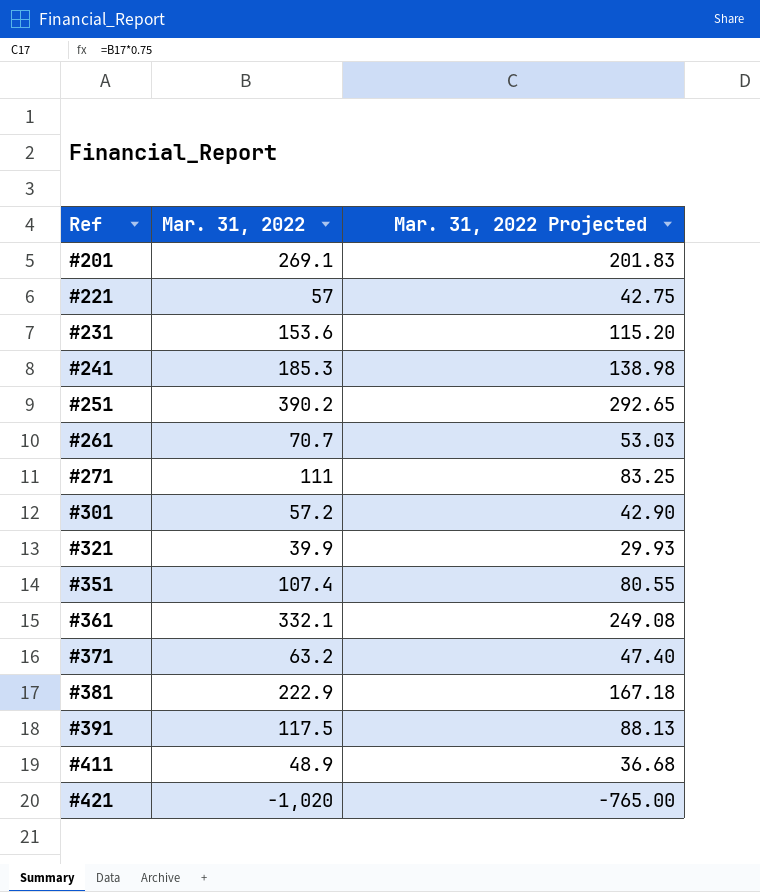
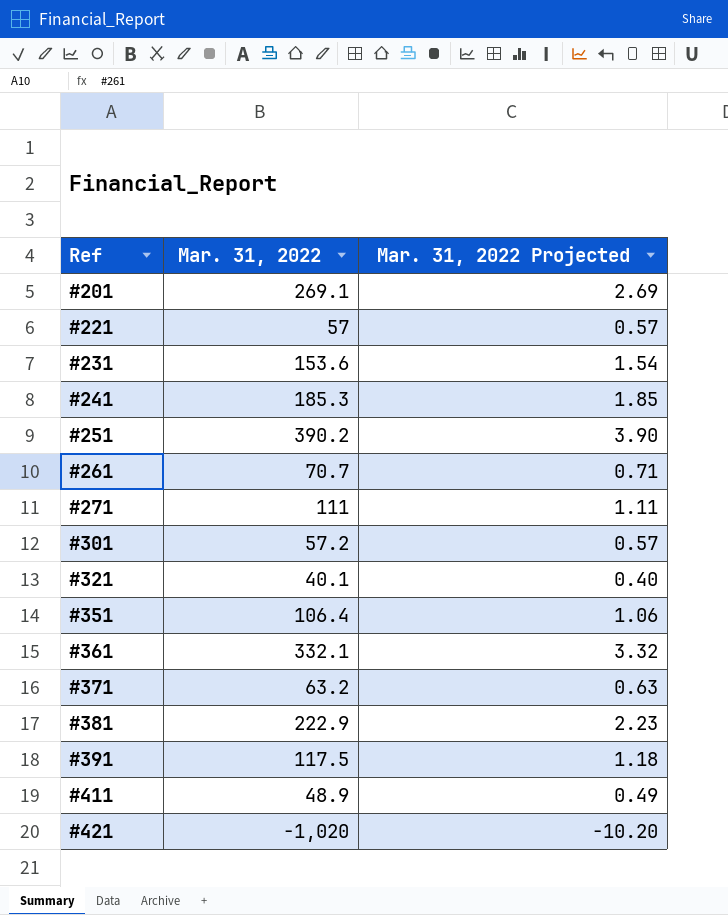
column Mar. 31, 2022 Projected | formula: [Mar. 31, 2022] * 0.75 -> [Mar. 31, 2022] * 0.01
#321 | Mar. 31, 2022: 39.9 -> 40.1
#351 | Mar. 31, 2022: 107.4 -> 106.4

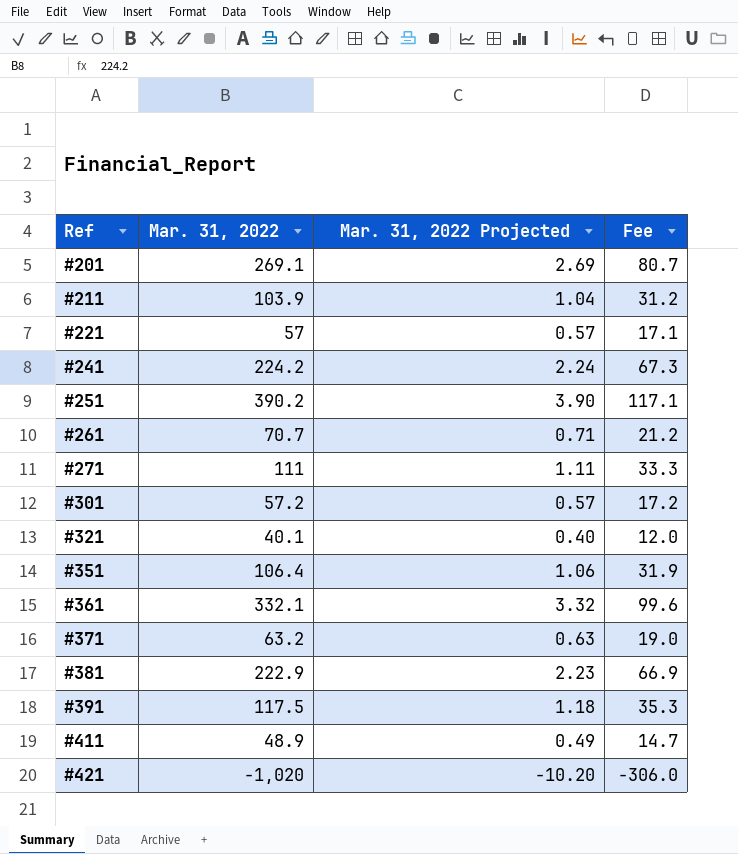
column Fee | formula: none -> [Mar. 31, 2022] * 0.3
row #231: 153.6 | 1.54 -> none
row #211: none -> 103.9 | 1.04 | 31.2
#241 | Mar. 31, 2022: 185.3 -> 224.2
#241 | Mar. 31, 2022 Projected: 1.85 -> 2.24

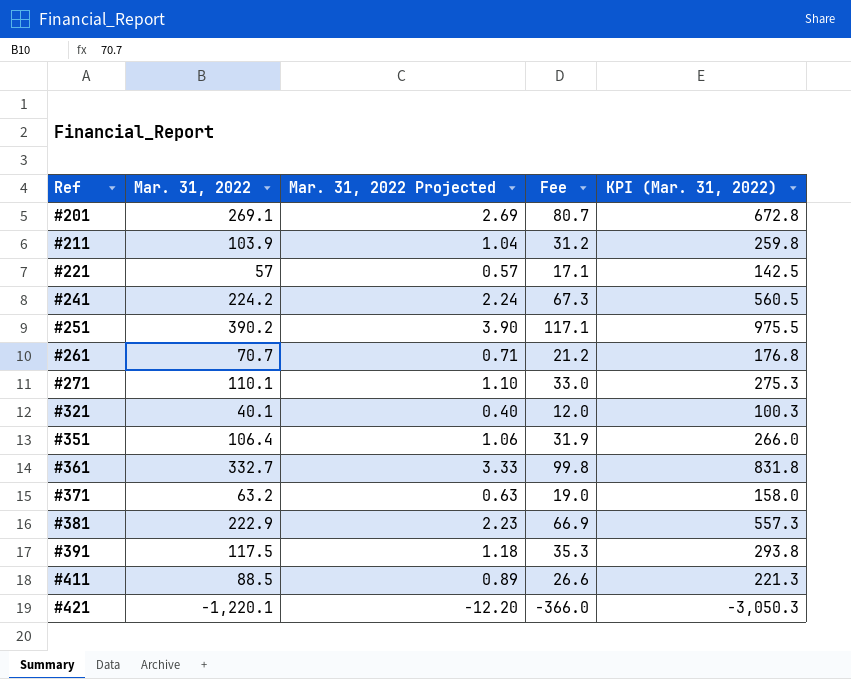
column KPI (Mar. 31, 2022) | formula: none -> [Mar. 31, 2022] * 2.5
row #301: 57.2 | 0.57 | 17.2 -> none
#271 | Mar. 31, 2022: 111 -> 110.1
#271 | Mar. 31, 2022 Projected: 1.11 -> 1.10
#271 | Fee: 33.3 -> 33.0
#361 | Mar. 31, 2022: 332.1 -> 332.7
#361 | Mar. 31, 2022 Projected: 3.32 -> 3.33
#361 | Fee: 99.6 -> 99.8
#411 | Mar. 31, 2022: 48.9 -> 88.5
#411 | Mar. 31, 2022 Projected: 0.49 -> 0.89
#411 | Fee: 14.7 -> 26.6
#421 | Mar. 31, 2022: -1,020 -> -1,220.1
#421 | Mar. 31, 2022 Projected: -10.20 -> -12.20
#421 | Fee: -306.0 -> -366.0

